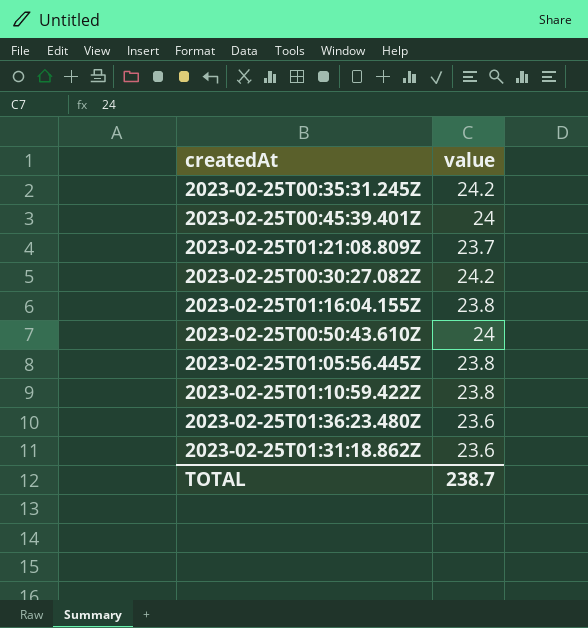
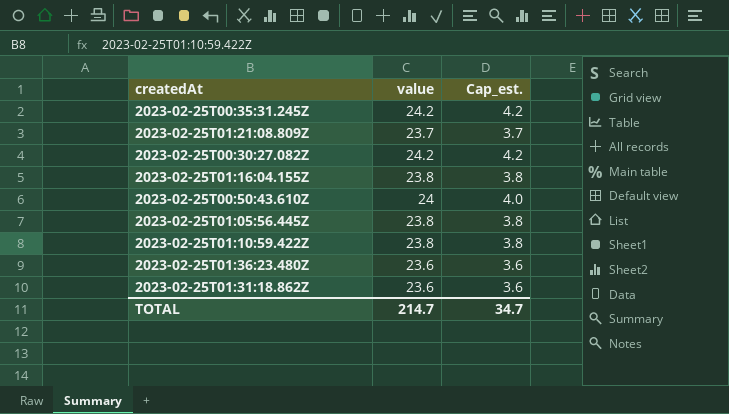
column Cap_est. | formula: none -> [value] - 20
row 2023-02-25T00:45:39.401Z: 24 -> none
TOTAL | value: 238.7 -> 214.7

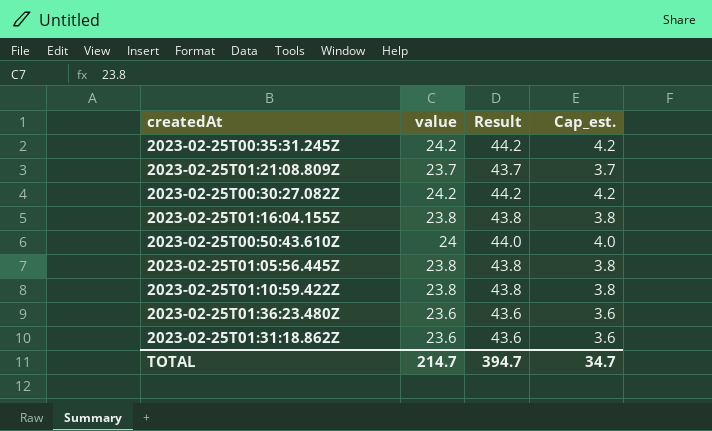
column Result | formula: none -> [value] + 20

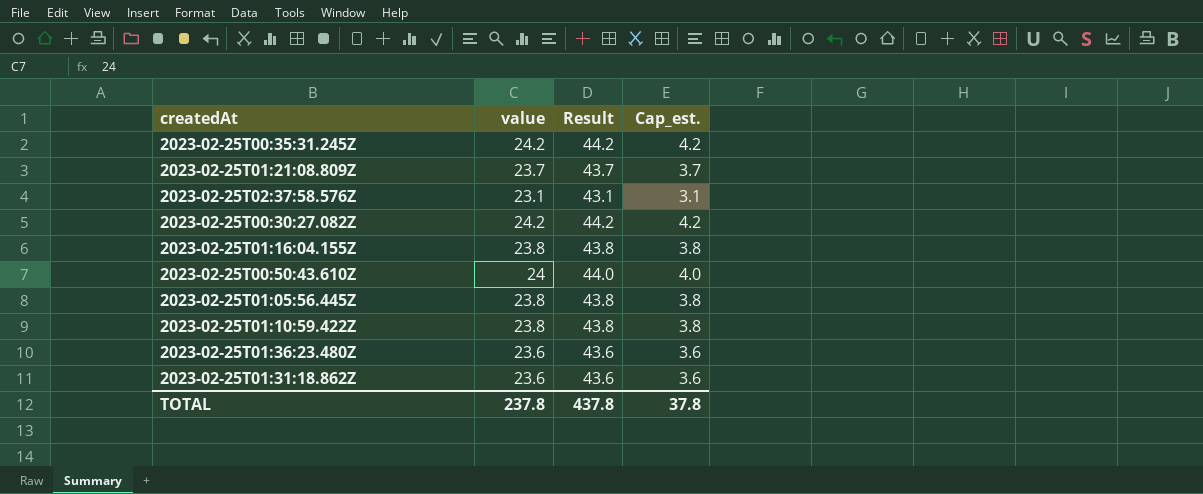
row 2023-02-25T02:37:58.576Z: none -> 23.1 | 43.1 | 3.1
TOTAL | value: 214.7 -> 237.8
TOTAL | Result: 394.7 -> 437.8
TOTAL | Cap_est.: 34.7 -> 37.8

